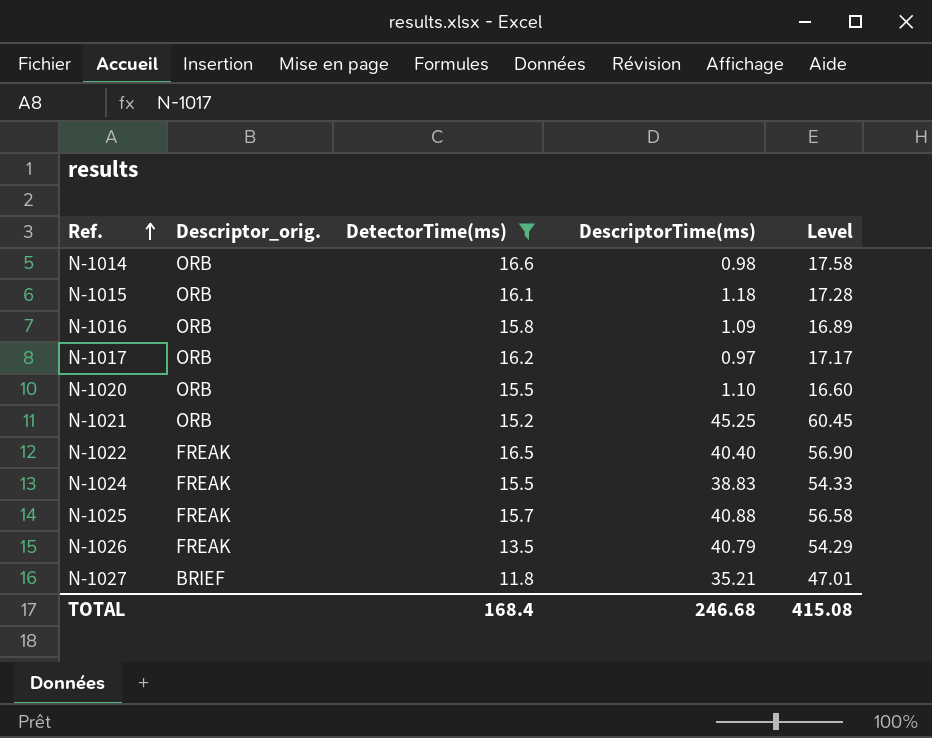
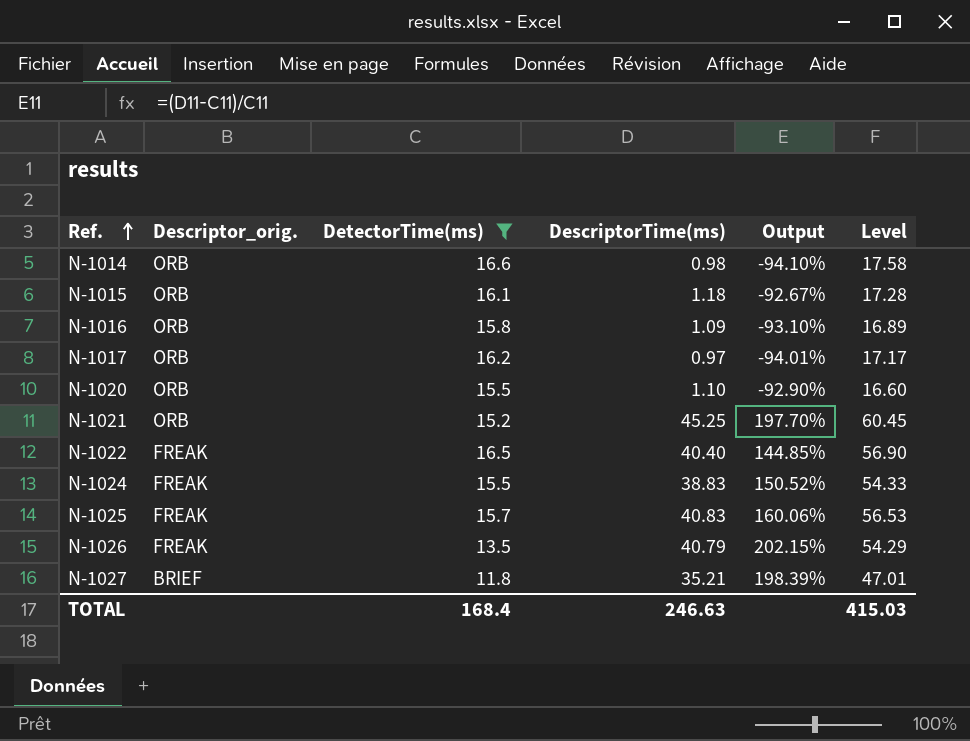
column Output | formula: none -> ([DescriptorTime(ms)] - [DetectorTime(ms)]) / [DetectorTime(ms)]
N-1025 | DescriptorTime(ms): 40.88 -> 40.83
N-1025 | Level: 56.58 -> 56.53
TOTAL | DescriptorTime(ms): 246.68 -> 246.63
TOTAL | Level: 415.08 -> 415.03

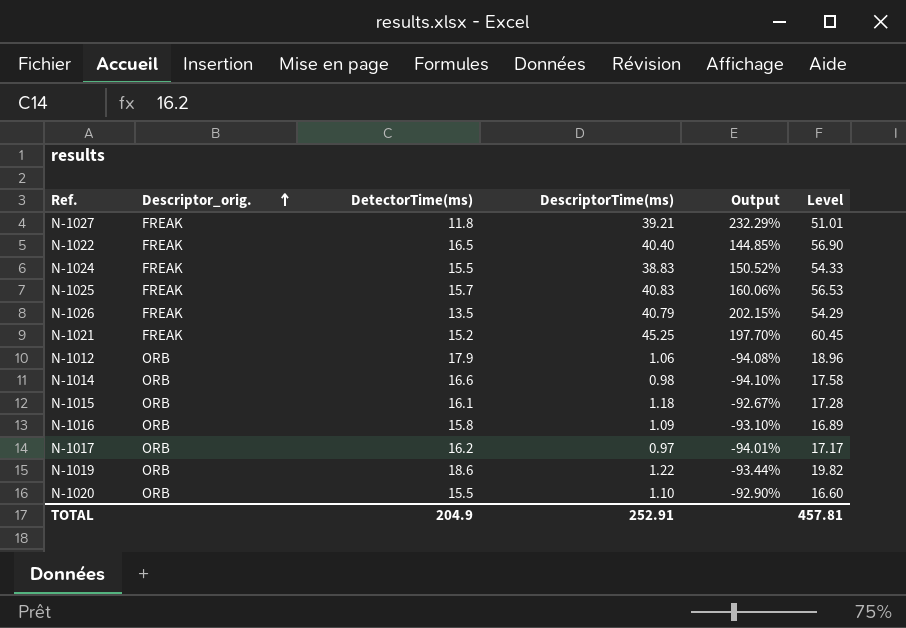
filter: DetectorTime(ms) <= 16.6 -> none
row order: Ref. ascending -> Descriptor_orig. ascending
N-1027 | Descriptor_orig.: BRIEF -> FREAK
N-1027 | DescriptorTime(ms): 35.21 -> 39.21
N-1027 | Output: 198.39% -> 232.29%
N-1027 | Level: 47.01 -> 51.01
N-1021 | Descriptor_orig.: ORB -> FREAK
TOTAL | DetectorTime(ms): 168.4 -> 204.9
TOTAL | DescriptorTime(ms): 246.63 -> 252.91
TOTAL | Level: 415.03 -> 457.81

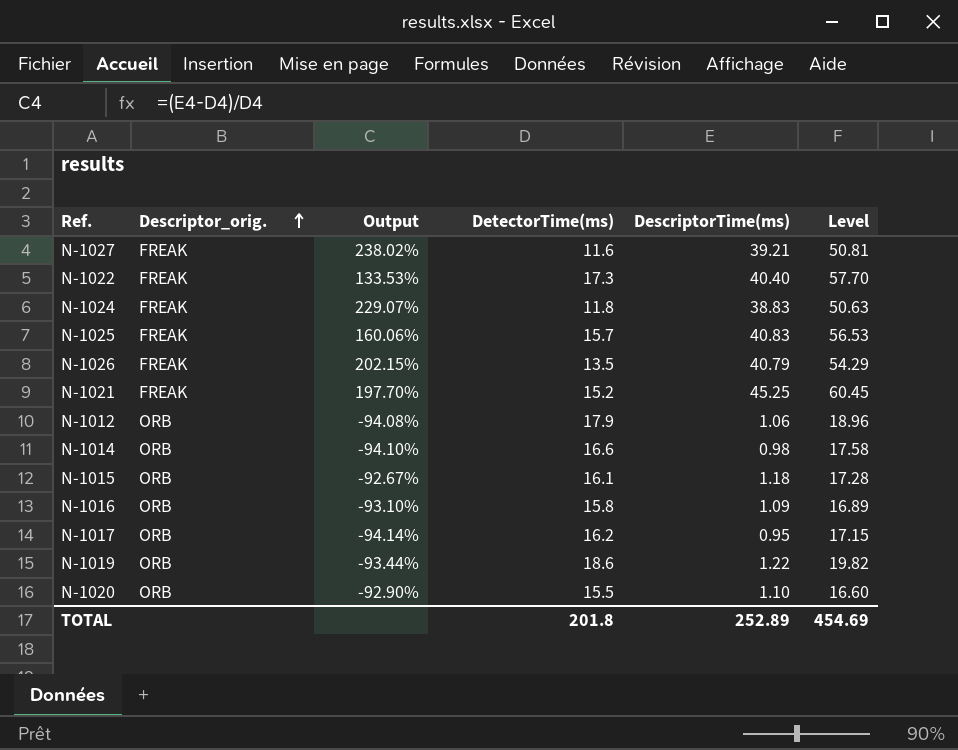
column Output | position: 5 -> 3
N-1027 | Output: 232.29% -> 238.02%
N-1027 | DetectorTime(ms): 11.8 -> 11.6
N-1027 | Level: 51.01 -> 50.81
N-1022 | Output: 144.85% -> 133.53%
N-1022 | DetectorTime(ms): 16.5 -> 17.3
N-1022 | Level: 56.90 -> 57.70
N-1024 | Output: 150.52% -> 229.07%
N-1024 | DetectorTime(ms): 15.5 -> 11.8
N-1024 | Level: 54.33 -> 50.63
N-1017 | Output: -94.01% -> -94.14%
N-1017 | DescriptorTime(ms): 0.97 -> 0.95
N-1017 | Level: 17.17 -> 17.15
TOTAL | DetectorTime(ms): 204.9 -> 201.8
TOTAL | DescriptorTime(ms): 252.91 -> 252.89
TOTAL | Level: 457.81 -> 454.69

